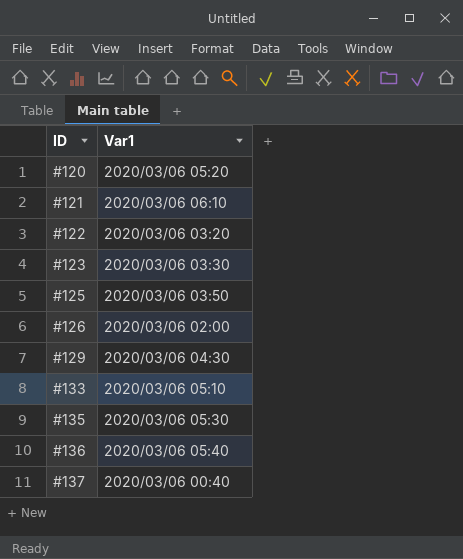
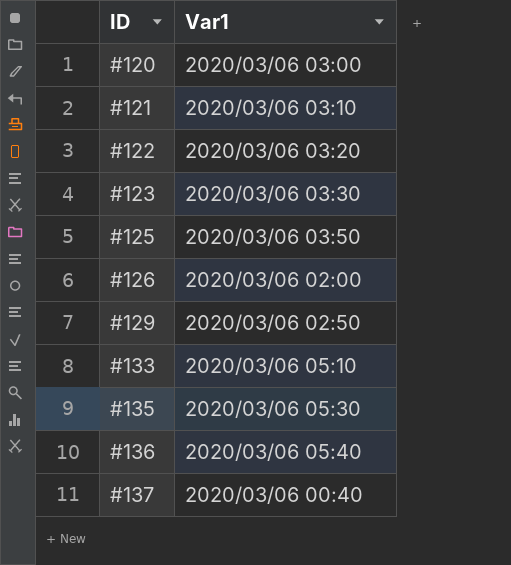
#120 | Var1: 2020/03/06 05:20 -> 2020/03/06 03:00
#121 | Var1: 2020/03/06 06:10 -> 2020/03/06 03:10
#129 | Var1: 2020/03/06 04:30 -> 2020/03/06 02:50

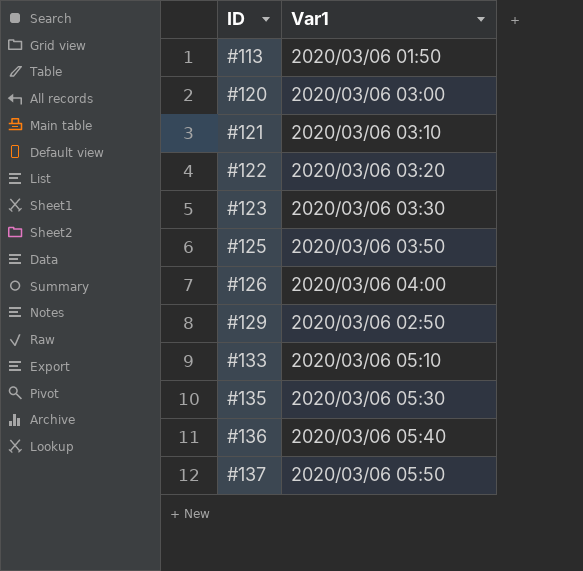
row #113: none -> 2020/03/06 01:50
#126 | Var1: 2020/03/06 02:00 -> 2020/03/06 04:00
#137 | Var1: 2020/03/06 00:40 -> 2020/03/06 05:50

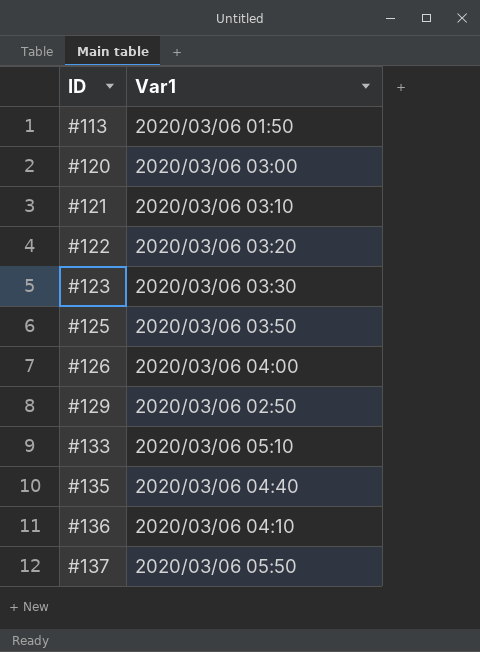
#135 | Var1: 2020/03/06 05:30 -> 2020/03/06 04:40
#136 | Var1: 2020/03/06 05:40 -> 2020/03/06 04:10

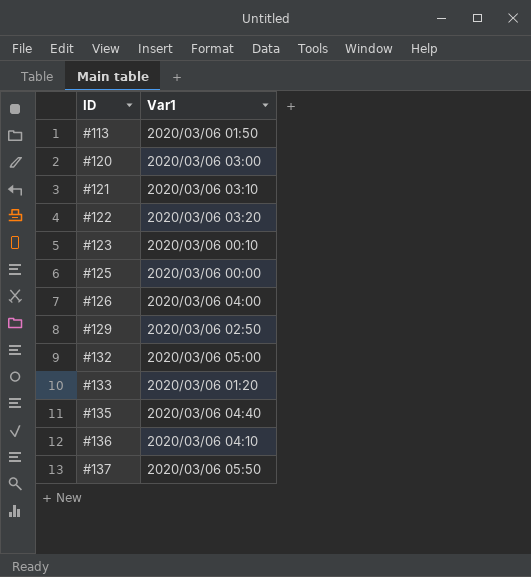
#123 | Var1: 2020/03/06 03:30 -> 2020/03/06 00:10
#125 | Var1: 2020/03/06 03:50 -> 2020/03/06 00:00
row #132: none -> 2020/03/06 05:00
#133 | Var1: 2020/03/06 05:10 -> 2020/03/06 01:20

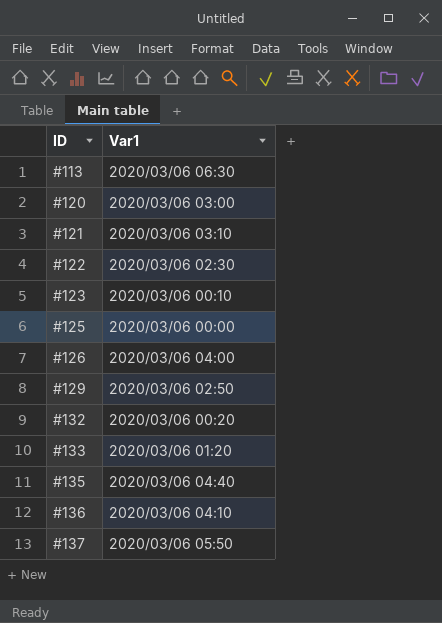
#113 | Var1: 2020/03/06 01:50 -> 2020/03/06 06:30
#122 | Var1: 2020/03/06 03:20 -> 2020/03/06 02:30
#132 | Var1: 2020/03/06 05:00 -> 2020/03/06 00:20

